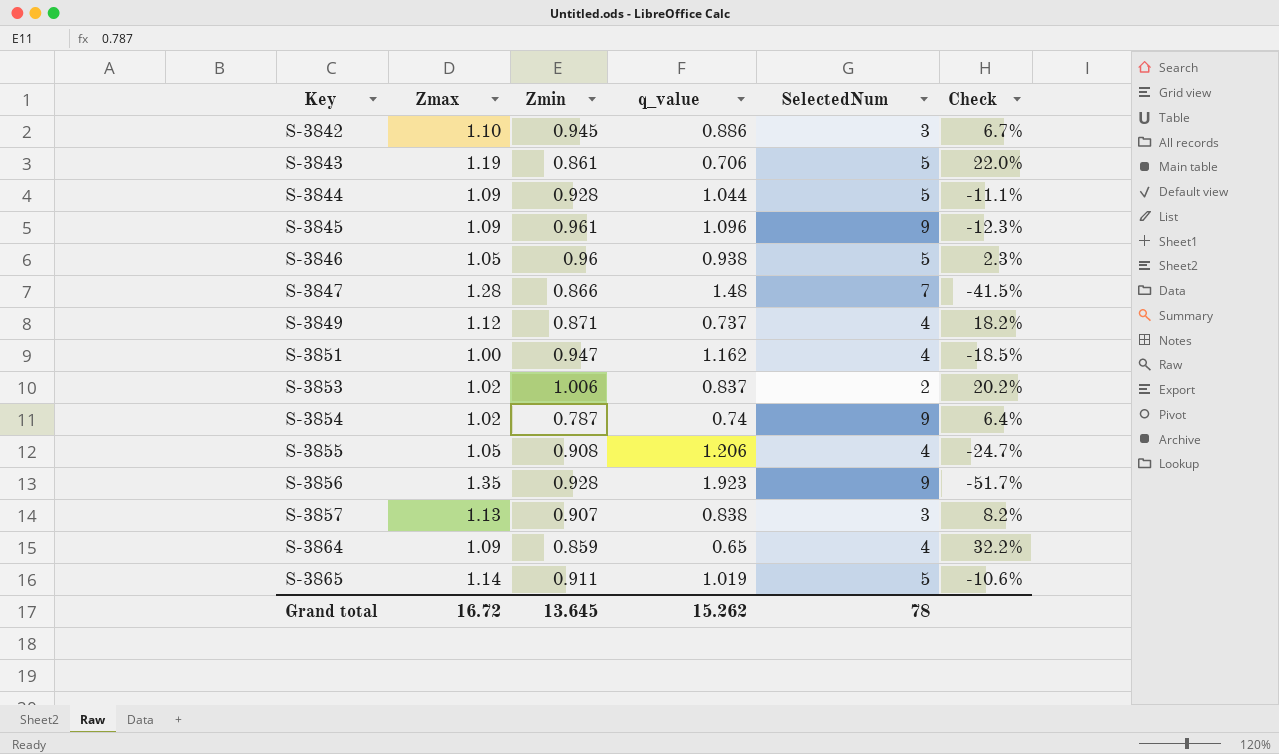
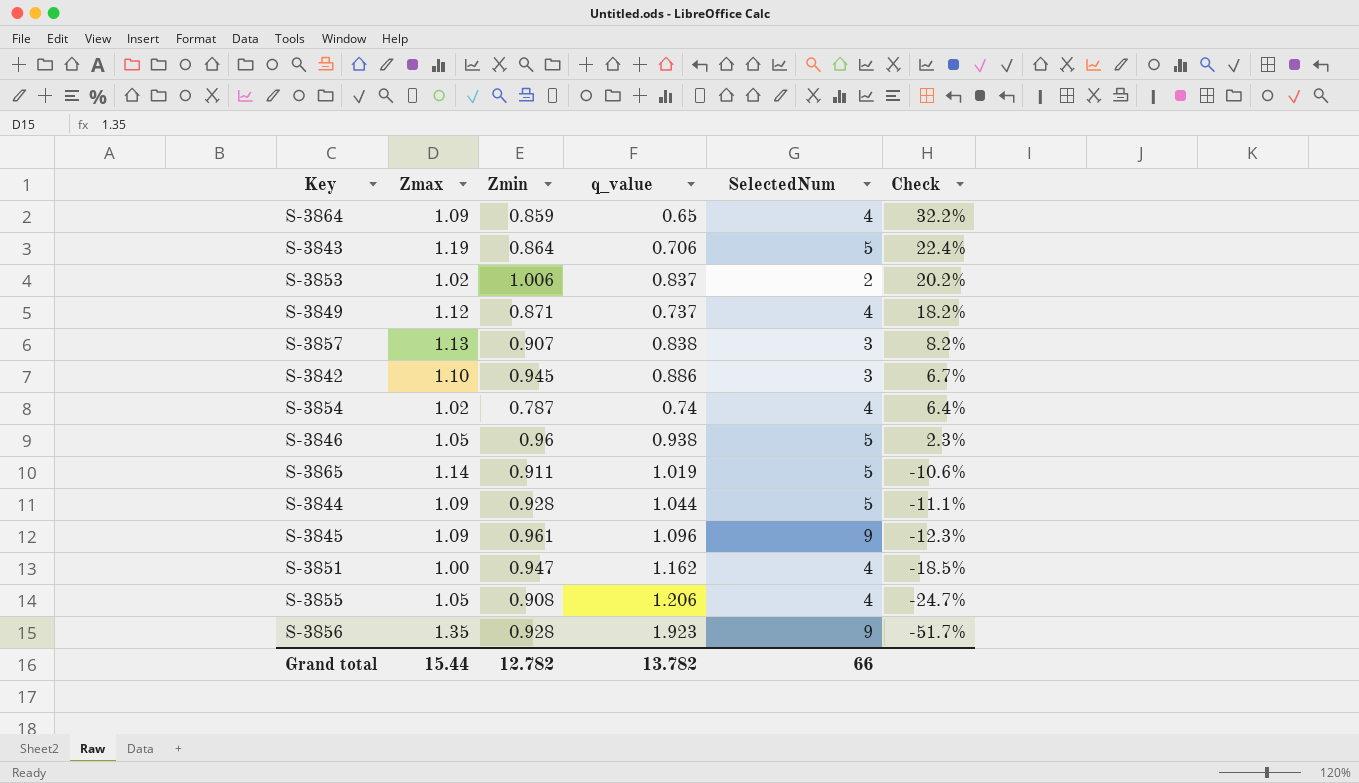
row order: Key ascending -> Check descending
row S-3847: 1.28 | 0.866 | 1.48 | 7 | -41.5% -> none
S-3843 | Zmin: 0.861 -> 0.864
S-3843 | Check: 22.0% -> 22.4%
S-3854 | SelectedNum: 9 -> 4
Grand total | Zmax: 16.72 -> 15.44
Grand total | Zmin: 13.645 -> 12.782
Grand total | q_value: 15.262 -> 13.782
Grand total | SelectedNum: 78 -> 66

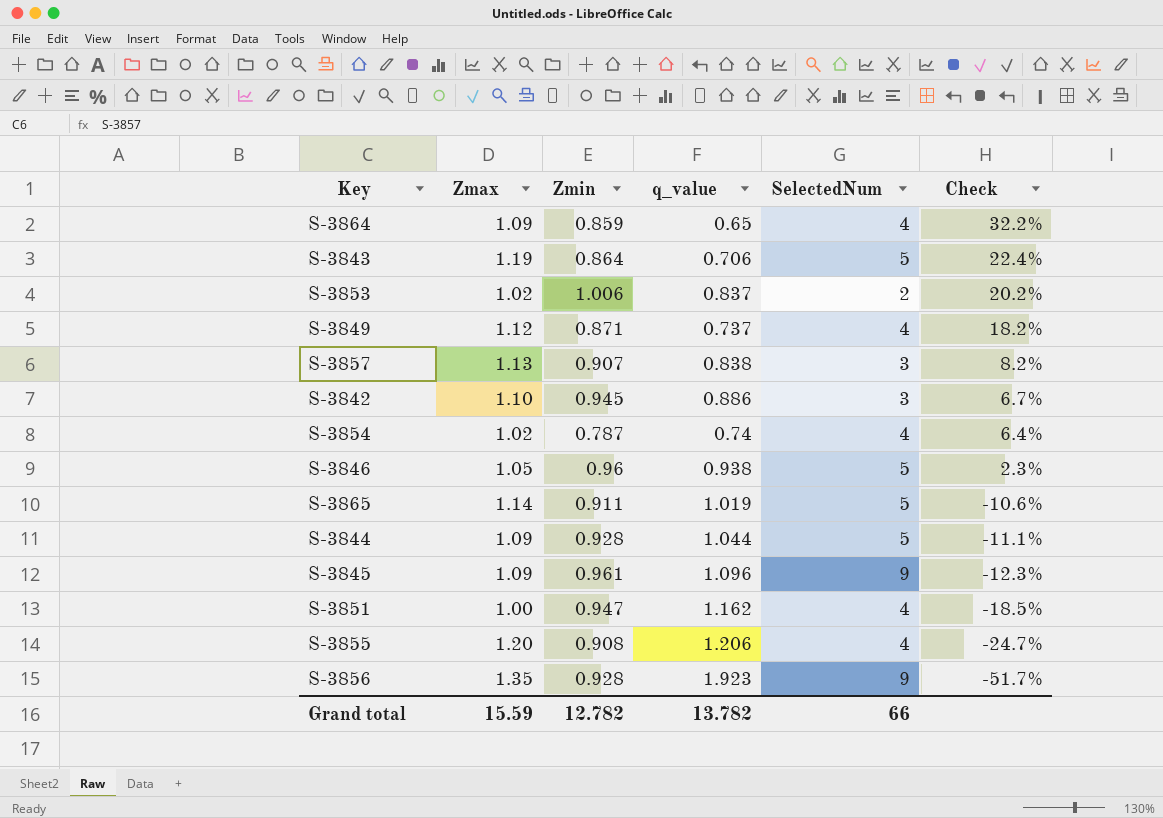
S-3855 | Zmax: 1.05 -> 1.20
Grand total | Zmax: 15.44 -> 15.59

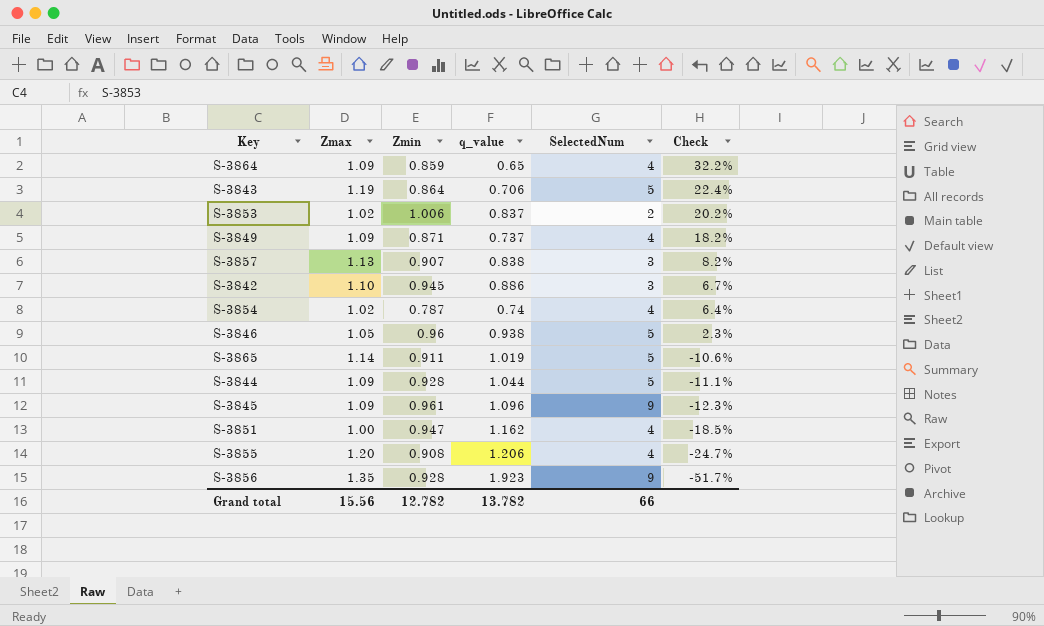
S-3849 | Zmax: 1.12 -> 1.09
Grand total | Zmax: 15.59 -> 15.56

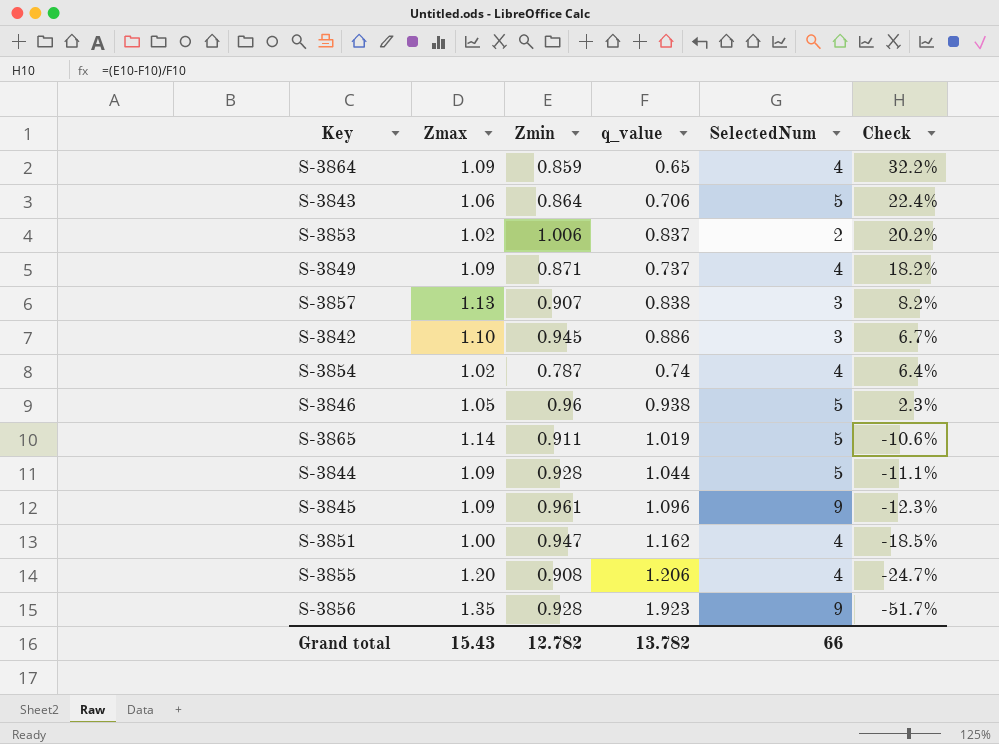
S-3843 | Zmax: 1.19 -> 1.06
Grand total | Zmax: 15.56 -> 15.43

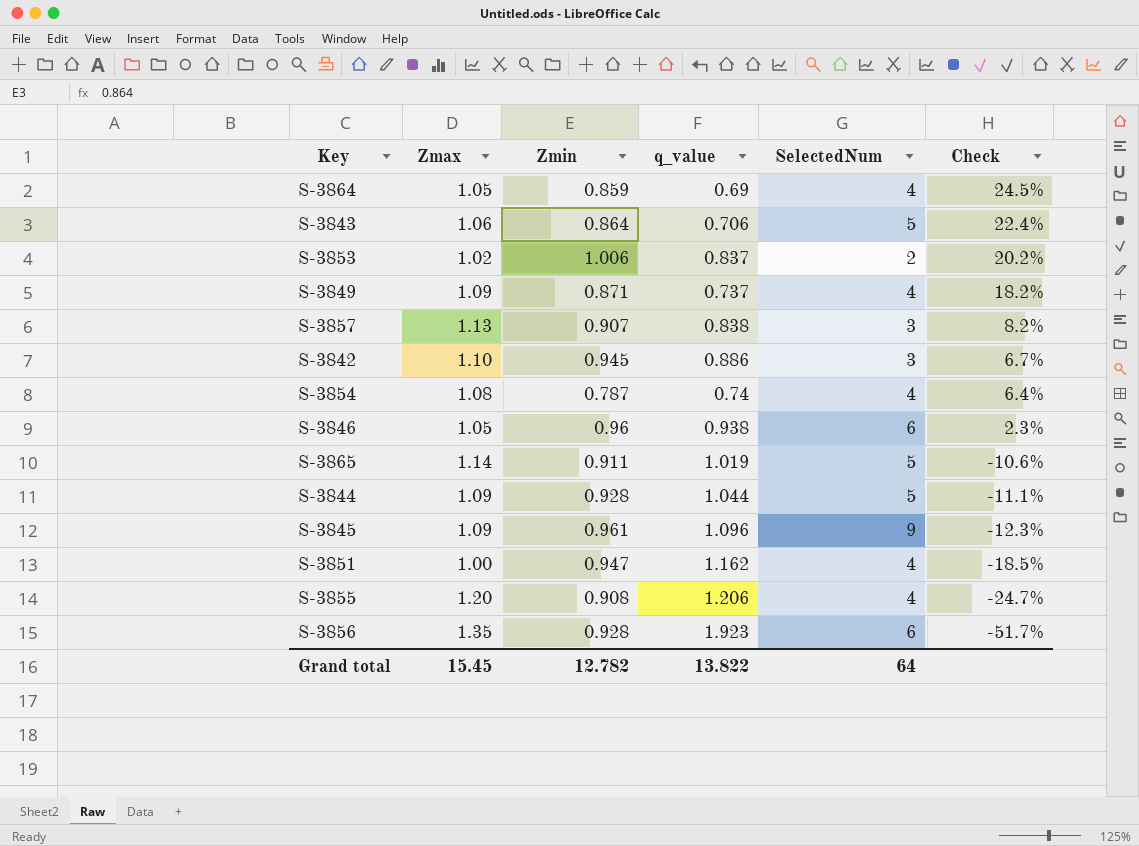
S-3864 | Zmax: 1.09 -> 1.05
S-3864 | q_value: 0.65 -> 0.69
S-3864 | Check: 32.2% -> 24.5%
S-3854 | Zmax: 1.02 -> 1.08
S-3846 | SelectedNum: 5 -> 6
S-3856 | SelectedNum: 9 -> 6
Grand total | Zmax: 15.43 -> 15.45
Grand total | q_value: 13.782 -> 13.822
Grand total | SelectedNum: 66 -> 64

